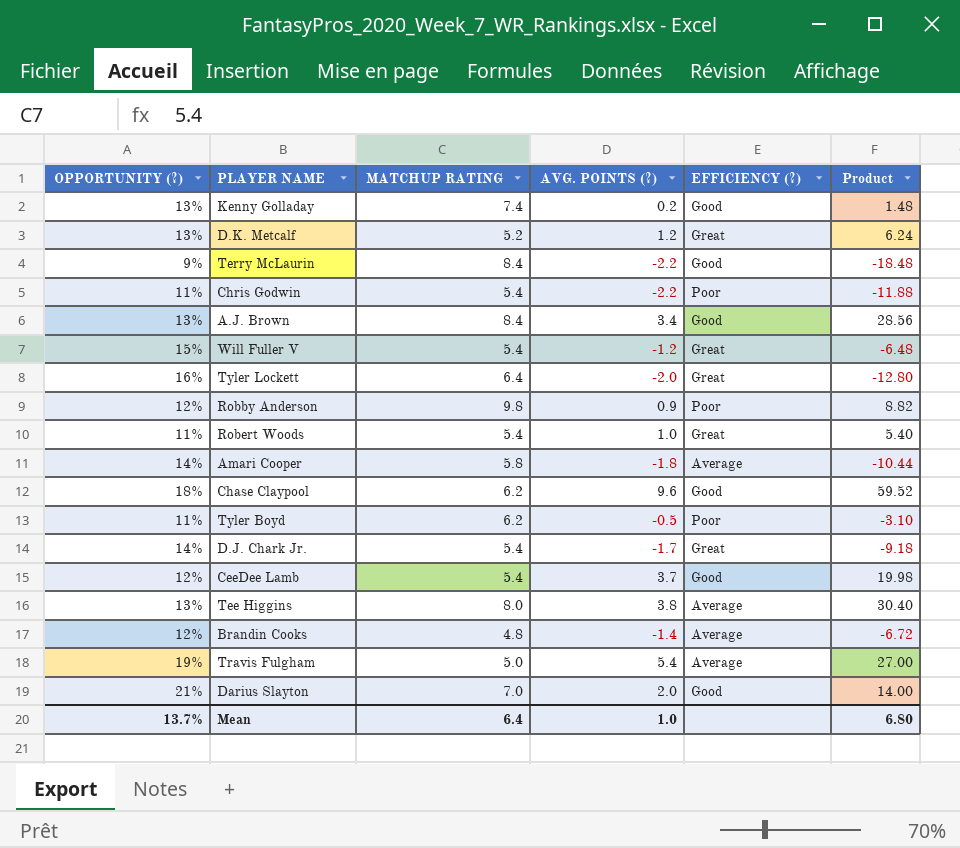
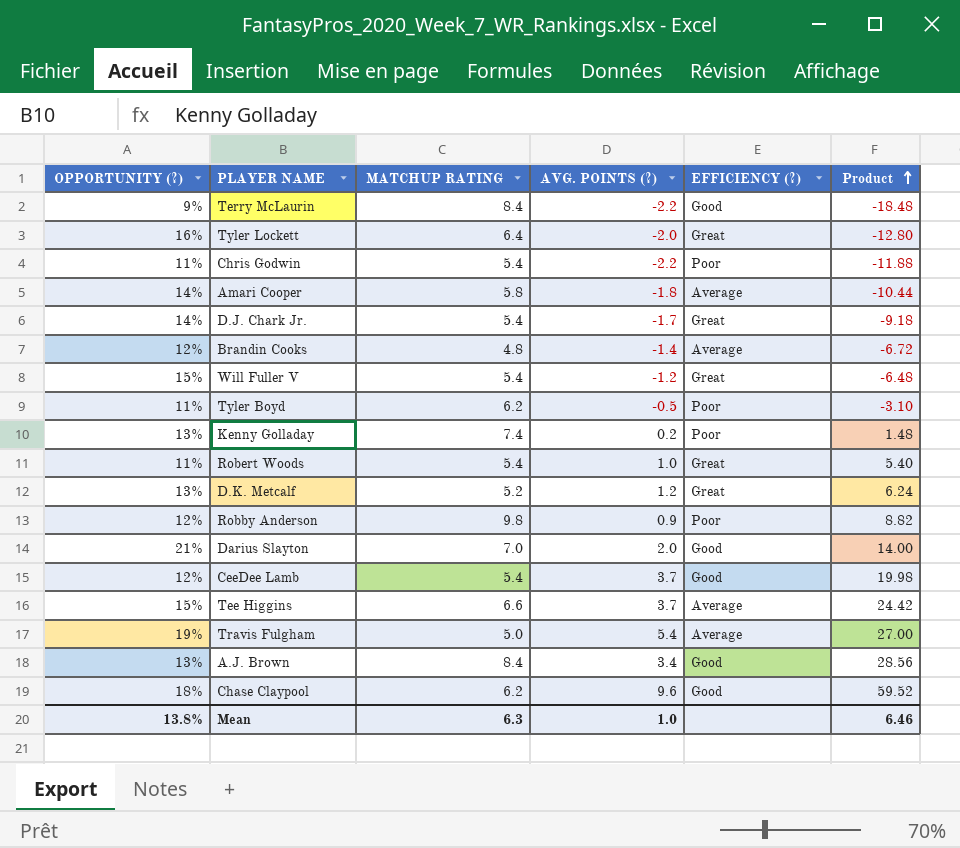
row order: none -> Product ascending
Kenny Golladay | EFFICIENCY (?): Good -> Poor
Tee Higgins | OPPORTUNITY (?): 13% -> 15%
Tee Higgins | MATCHUP RATING: 8.0 -> 6.6
Tee Higgins | AVG. POINTS (?): 3.8 -> 3.7
Tee Higgins | Product: 30.40 -> 24.42
Mean | OPPORTUNITY (?): 13.7% -> 13.8%
Mean | MATCHUP RATING: 6.4 -> 6.3
Mean | Product: 6.80 -> 6.46

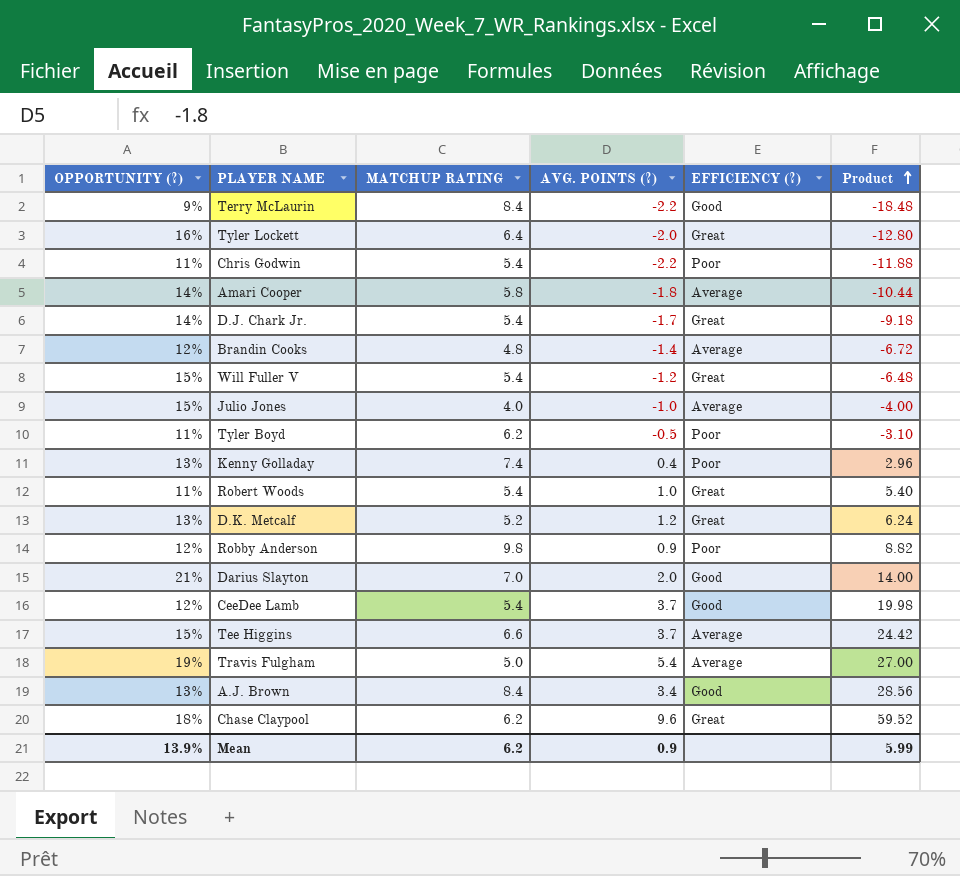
row Julio Jones: none -> 15% | 4.0 | -1.0 | Average | -4.00
Kenny Golladay | AVG. POINTS (?): 0.2 -> 0.4
Kenny Golladay | Product: 1.48 -> 2.96
Chase Claypool | EFFICIENCY (?): Good -> Great
Mean | OPPORTUNITY (?): 13.8% -> 13.9%
Mean | MATCHUP RATING: 6.3 -> 6.2
Mean | AVG. POINTS (?): 1.0 -> 0.9
Mean | Product: 6.46 -> 5.99

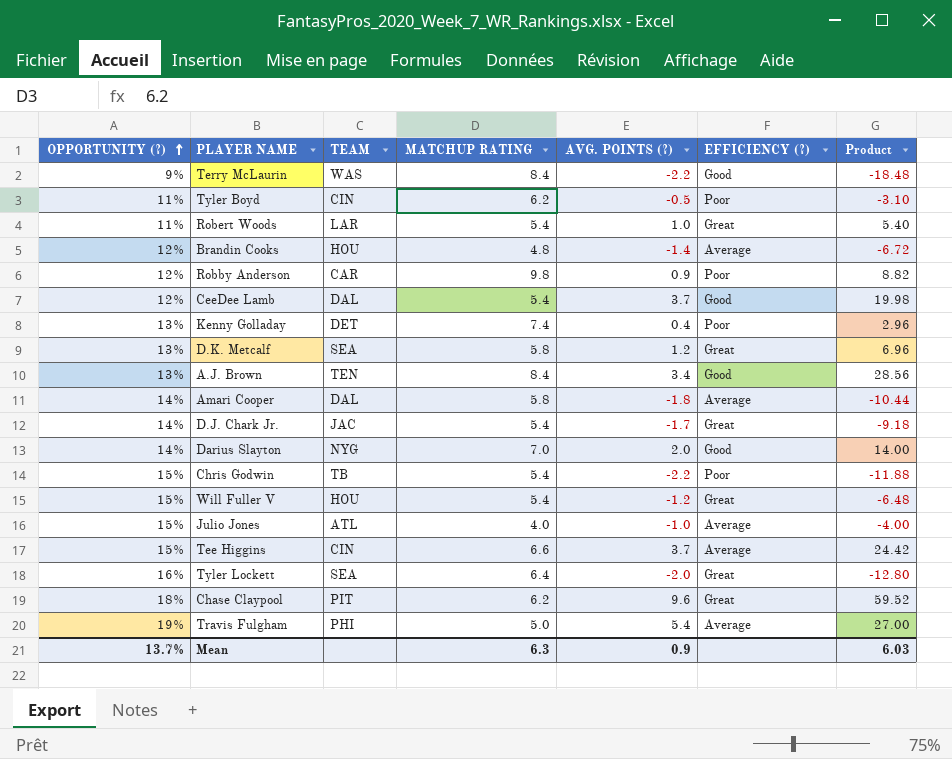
row order: Product ascending -> OPPORTUNITY (?) ascending
column TEAM | position: none -> 3
D.K. Metcalf | MATCHUP RATING: 5.2 -> 5.8
D.K. Metcalf | Product: 6.24 -> 6.96
Darius Slayton | OPPORTUNITY (?): 21% -> 14%
Chris Godwin | OPPORTUNITY (?): 11% -> 15%
Mean | OPPORTUNITY (?): 13.9% -> 13.7%
Mean | MATCHUP RATING: 6.2 -> 6.3
Mean | Product: 5.99 -> 6.03

